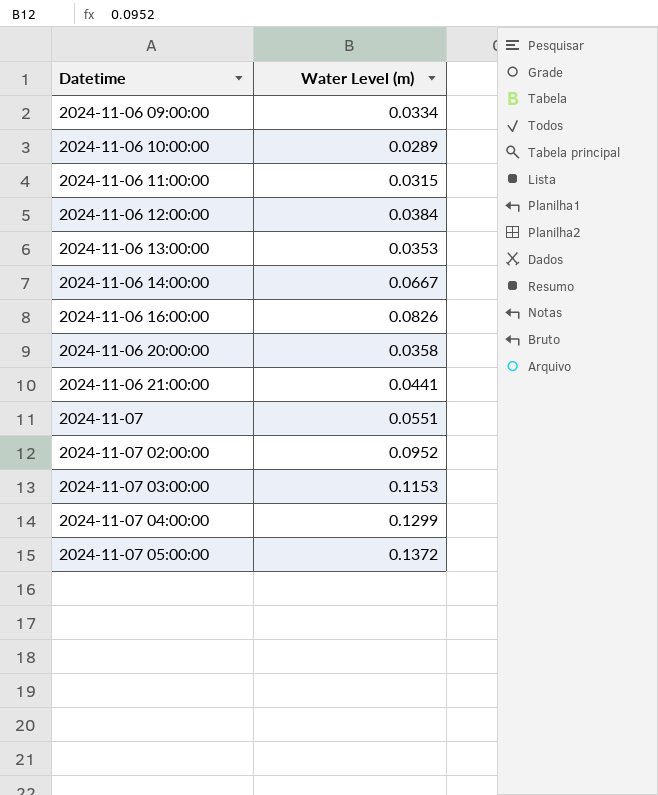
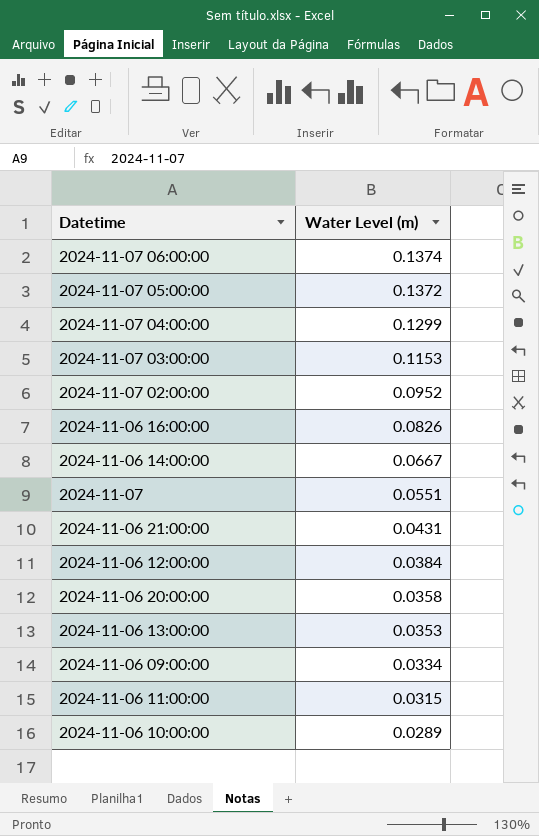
row order: Datetime ascending -> Water Level (m) descending
row 2024-11-07 06:00:00: none -> 0.1374
2024-11-06 21:00:00 | Water Level (m): 0.0441 -> 0.0431

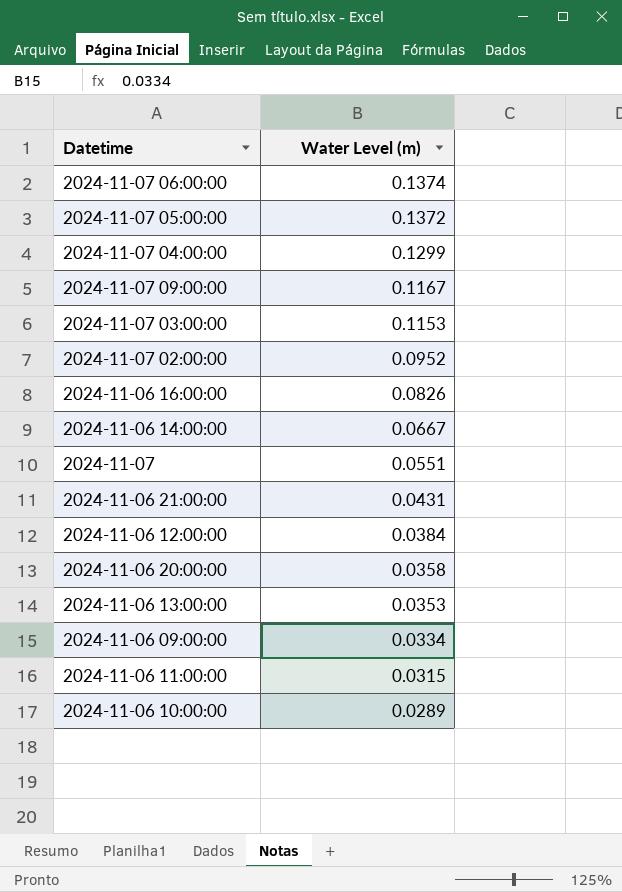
row 2024-11-07 09:00:00: none -> 0.1167

